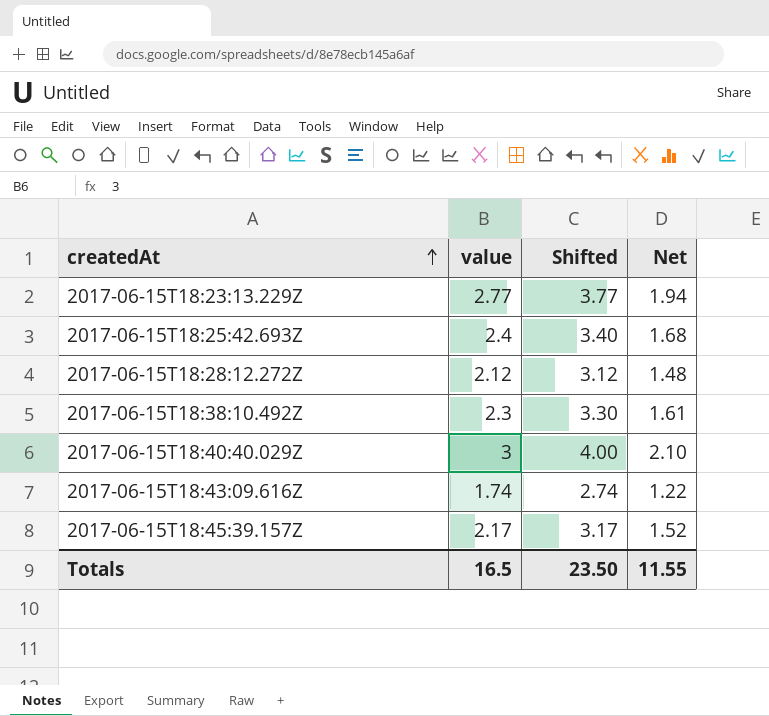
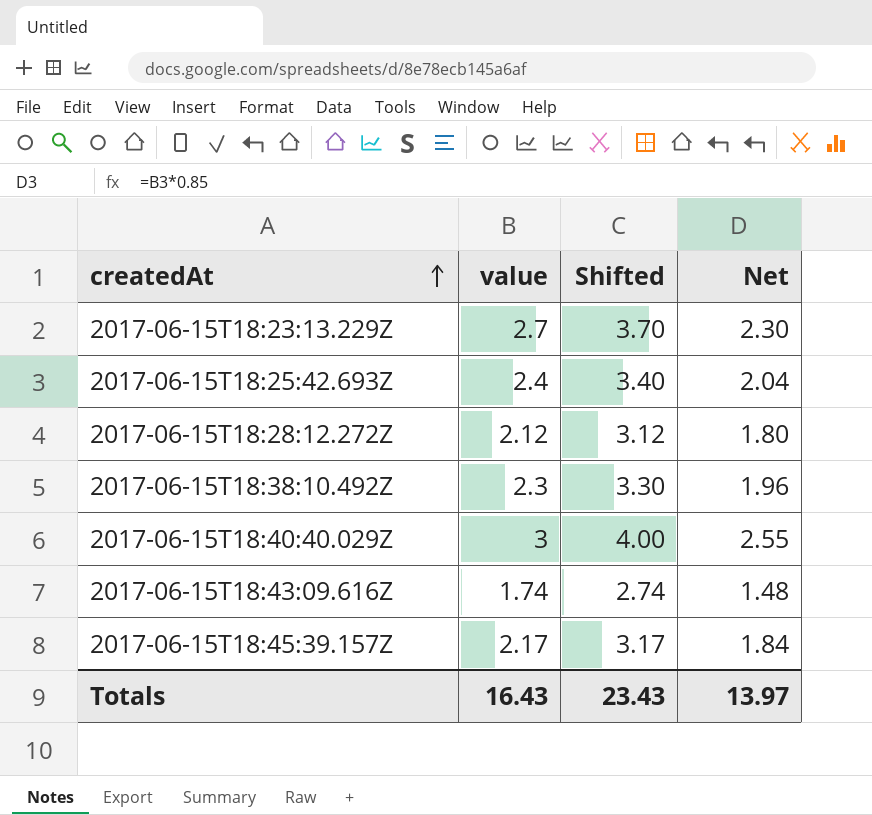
column Net | formula: [value] * 0.7 -> [value] * 0.85
2017-06-15T18:23:13.229Z | value: 2.77 -> 2.7
2017-06-15T18:23:13.229Z | Shifted: 3.77 -> 3.70
Totals | value: 16.5 -> 16.43
Totals | Shifted: 23.50 -> 23.43
Totals | Net: 11.55 -> 13.97

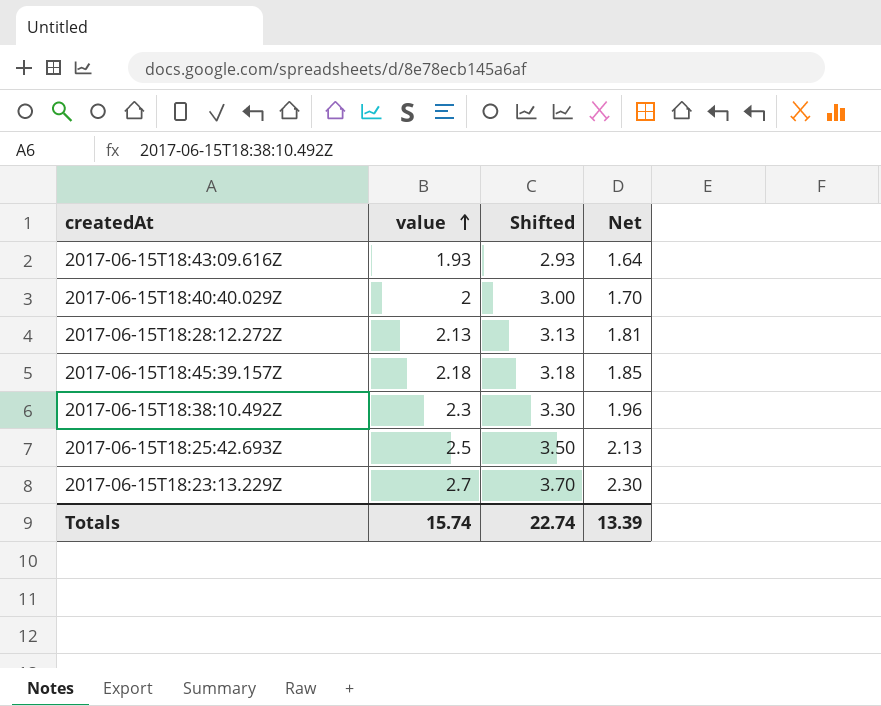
row order: createdAt ascending -> value ascending
2017-06-15T18:43:09.616Z | value: 1.74 -> 1.93
2017-06-15T18:43:09.616Z | Shifted: 2.74 -> 2.93
2017-06-15T18:43:09.616Z | Net: 1.48 -> 1.64
2017-06-15T18:40:40.029Z | value: 3 -> 2
2017-06-15T18:40:40.029Z | Shifted: 4.00 -> 3.00
2017-06-15T18:40:40.029Z | Net: 2.55 -> 1.70
2017-06-15T18:28:12.272Z | value: 2.12 -> 2.13
2017-06-15T18:28:12.272Z | Shifted: 3.12 -> 3.13
2017-06-15T18:28:12.272Z | Net: 1.80 -> 1.81
2017-06-15T18:45:39.157Z | value: 2.17 -> 2.18
2017-06-15T18:45:39.157Z | Shifted: 3.17 -> 3.18
2017-06-15T18:45:39.157Z | Net: 1.84 -> 1.85
2017-06-15T18:25:42.693Z | value: 2.4 -> 2.5
2017-06-15T18:25:42.693Z | Shifted: 3.40 -> 3.50
2017-06-15T18:25:42.693Z | Net: 2.04 -> 2.13
Totals | value: 16.43 -> 15.74
Totals | Shifted: 23.43 -> 22.74
Totals | Net: 13.97 -> 13.39

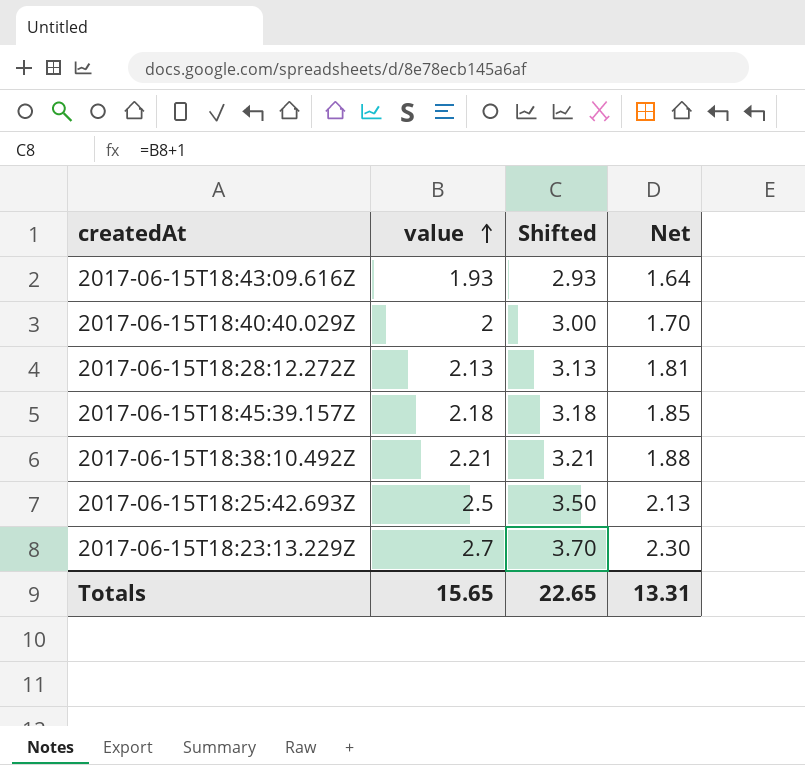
2017-06-15T18:38:10.492Z | value: 2.3 -> 2.21
2017-06-15T18:38:10.492Z | Shifted: 3.30 -> 3.21
2017-06-15T18:38:10.492Z | Net: 1.96 -> 1.88
Totals | value: 15.74 -> 15.65
Totals | Shifted: 22.74 -> 22.65
Totals | Net: 13.39 -> 13.31

